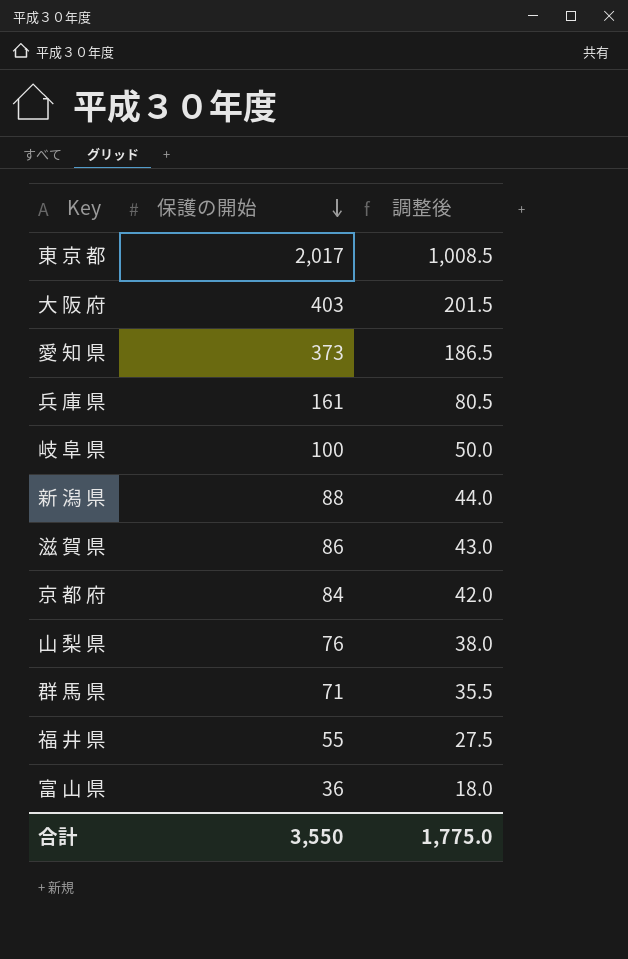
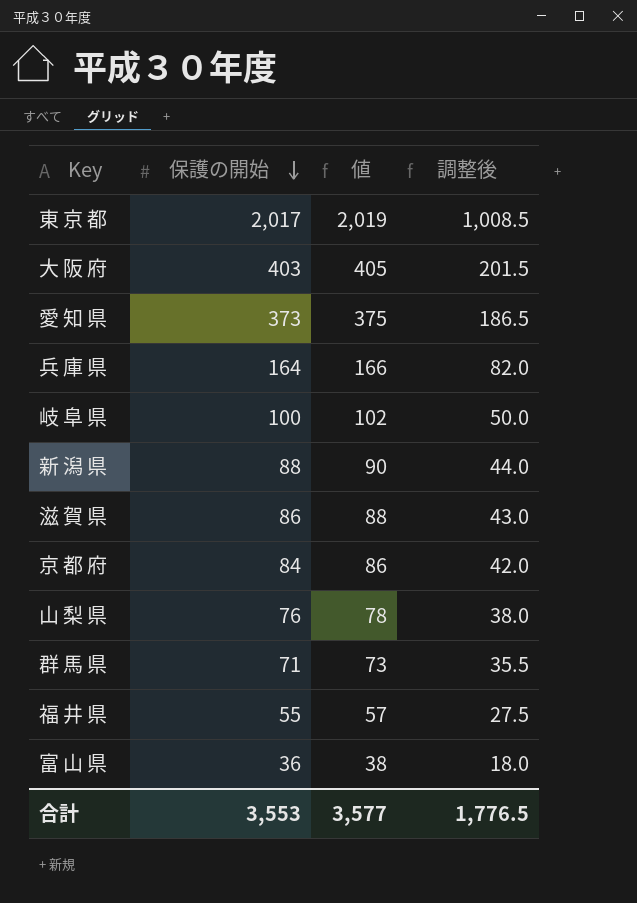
column 値 | formula: none -> [保護の開始] + 2
兵 庫 県 | 保護の開始: 161 -> 164
兵 庫 県 | 調整後: 80.5 -> 82.0
合計 | 保護の開始: 3,550 -> 3,553
合計 | 調整後: 1,775.0 -> 1,776.5

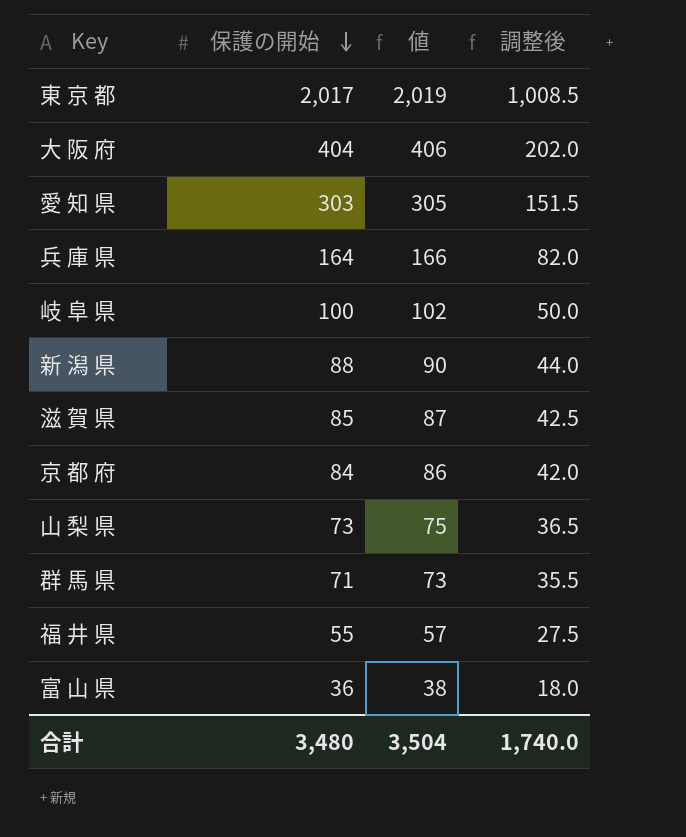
大 阪 府 | 保護の開始: 403 -> 404
大 阪 府 | 値: 405 -> 406
大 阪 府 | 調整後: 201.5 -> 202.0
愛 知 県 | 保護の開始: 373 -> 303
愛 知 県 | 値: 375 -> 305
愛 知 県 | 調整後: 186.5 -> 151.5
滋 賀 県 | 保護の開始: 86 -> 85
滋 賀 県 | 値: 88 -> 87
滋 賀 県 | 調整後: 43.0 -> 42.5
山 梨 県 | 保護の開始: 76 -> 73
山 梨 県 | 値: 78 -> 75
山 梨 県 | 調整後: 38.0 -> 36.5
合計 | 保護の開始: 3,553 -> 3,480
合計 | 値: 3,577 -> 3,504
合計 | 調整後: 1,776.5 -> 1,740.0

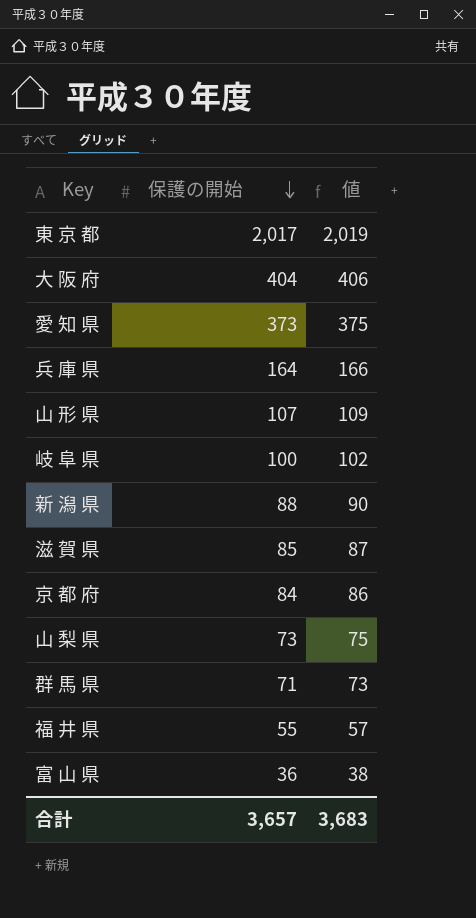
column 調整後 | formula: [保護の開始] * 0.5 -> none
愛 知 県 | 保護の開始: 303 -> 373
愛 知 県 | 値: 305 -> 375
row 山 形 県: none -> 107 | 109
合計 | 保護の開始: 3,480 -> 3,657
合計 | 値: 3,504 -> 3,683

